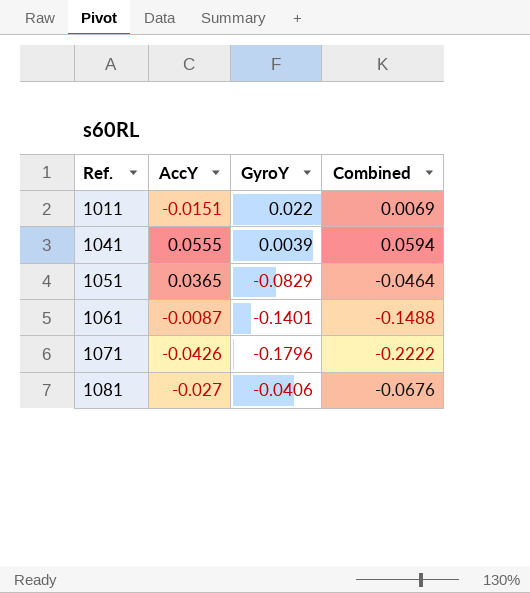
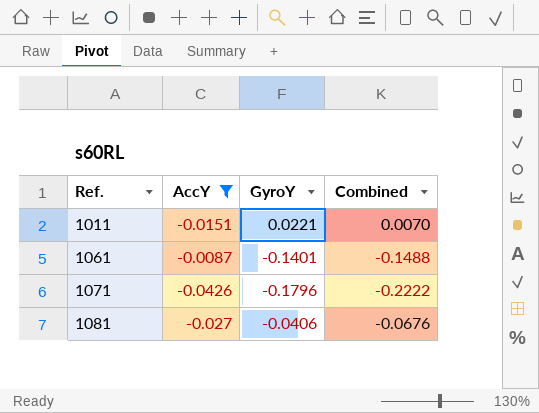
filter: none -> AccY <= -0.0087
1011 | GyroY: 0.022 -> 0.0221
1011 | Combined: 0.0069 -> 0.0070

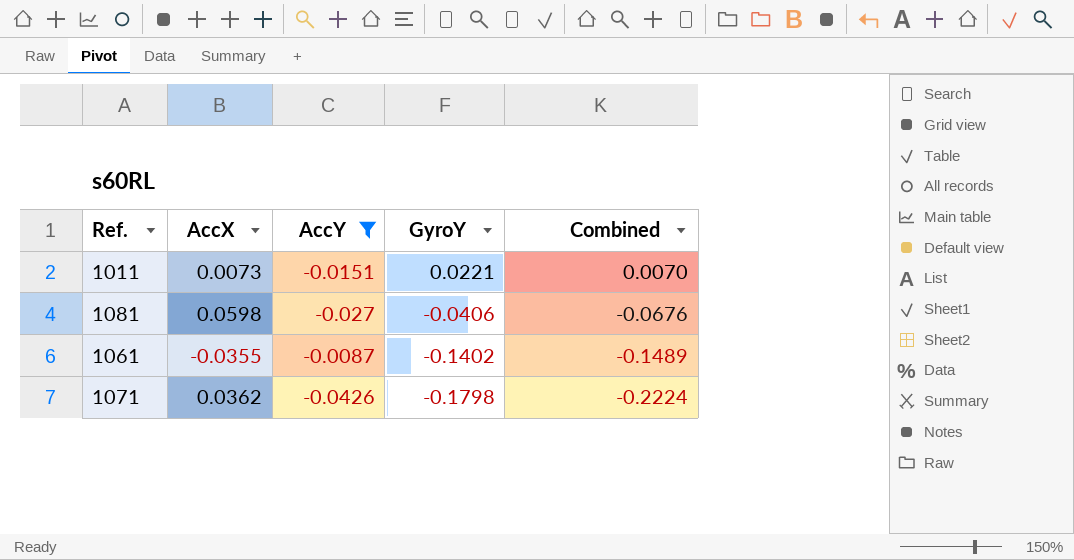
row order: Ref. ascending -> GyroY descending
column AccX | position: none -> 2
1061 | GyroY: -0.1401 -> -0.1402
1061 | Combined: -0.1488 -> -0.1489
1071 | GyroY: -0.1796 -> -0.1798
1071 | Combined: -0.2222 -> -0.2224

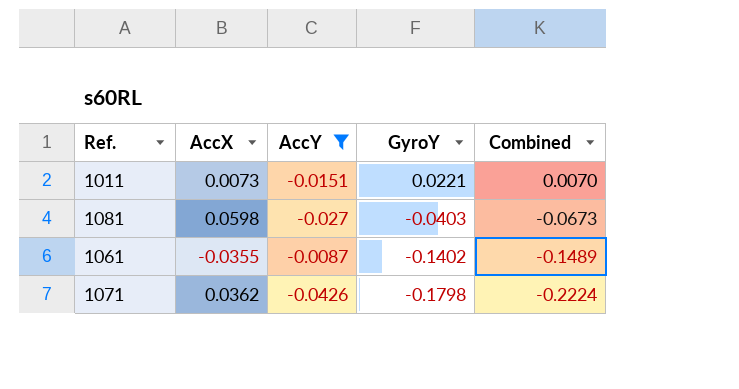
1081 | GyroY: -0.0406 -> -0.0403
1081 | Combined: -0.0676 -> -0.0673

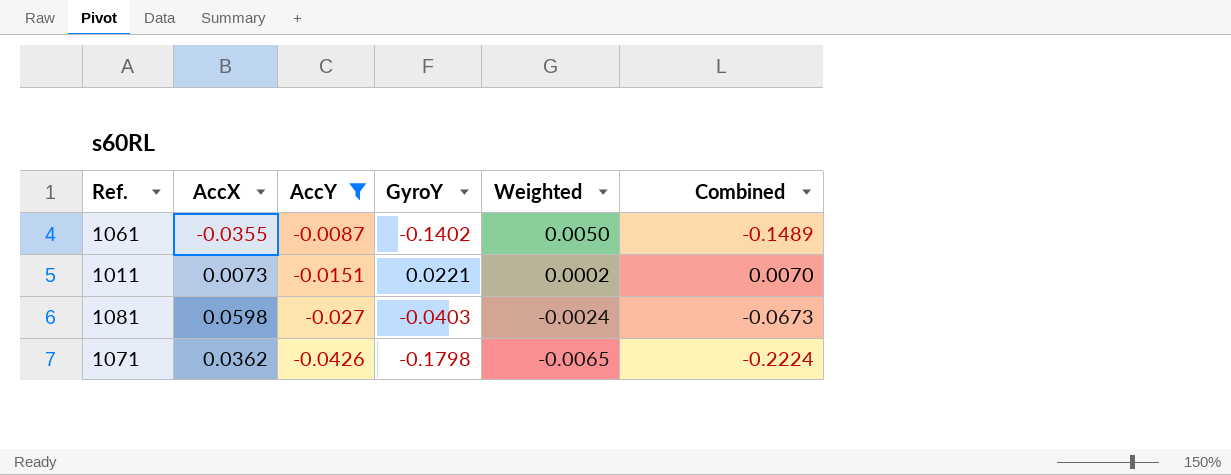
row order: GyroY descending -> AccY descending
column Weighted | formula: none -> [AccX] * [GyroY]

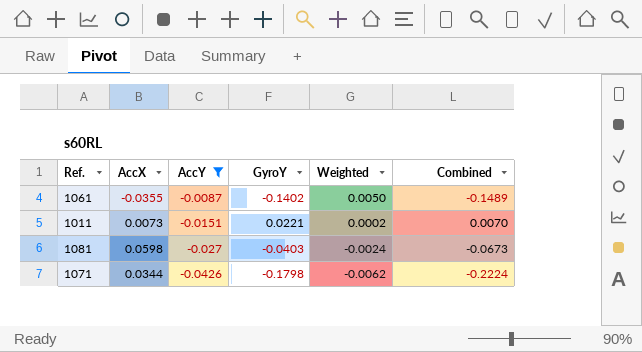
1071 | AccX: 0.0362 -> 0.0344
1071 | Weighted: -0.0065 -> -0.0062

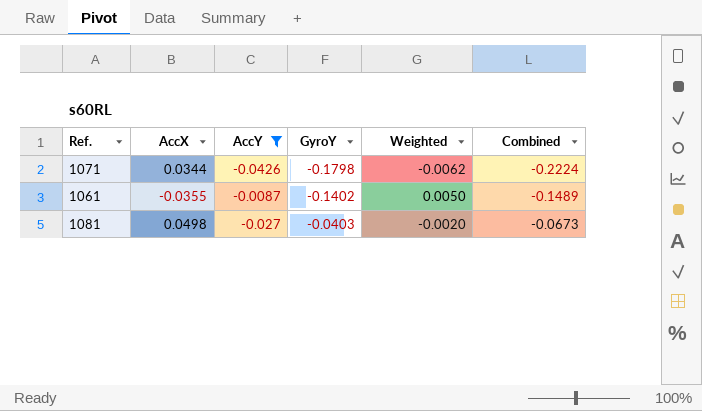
row order: AccY descending -> GyroY ascending
row 1011: 0.0073 | -0.0151 | 0.0221 | 0.0002 | 0.0070 -> none
1081 | AccX: 0.0598 -> 0.0498
1081 | Weighted: -0.0024 -> -0.0020

